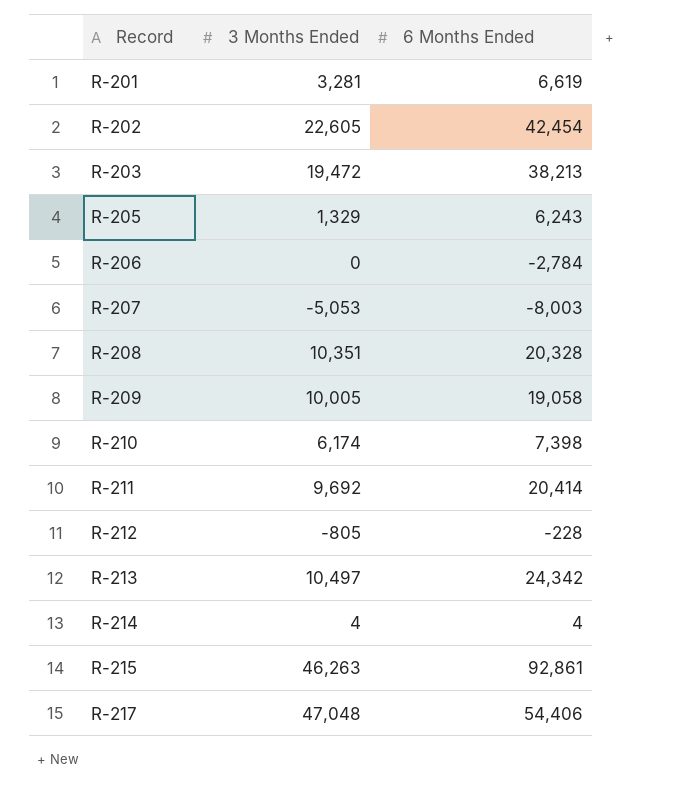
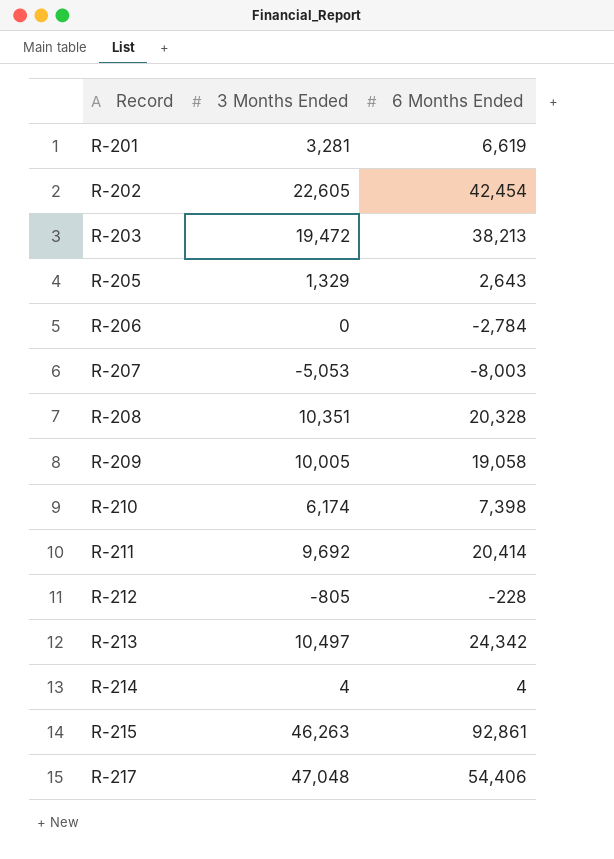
R-205 | 6 Months Ended: 6,243 -> 2,643

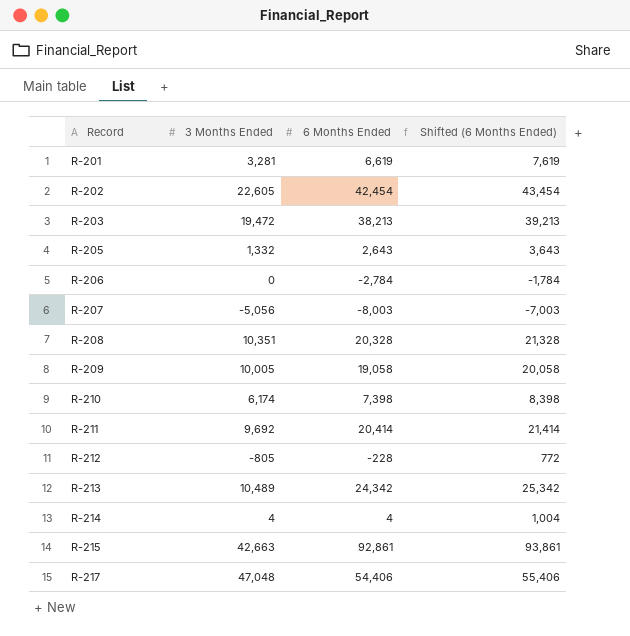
column Shifted (6 Months Ended) | formula: none -> [6 Months Ended] + 1000
R-205 | 3 Months Ended: 1,329 -> 1,332
R-207 | 3 Months Ended: -5,053 -> -5,056
R-213 | 3 Months Ended: 10,497 -> 10,489
R-215 | 3 Months Ended: 46,263 -> 42,663

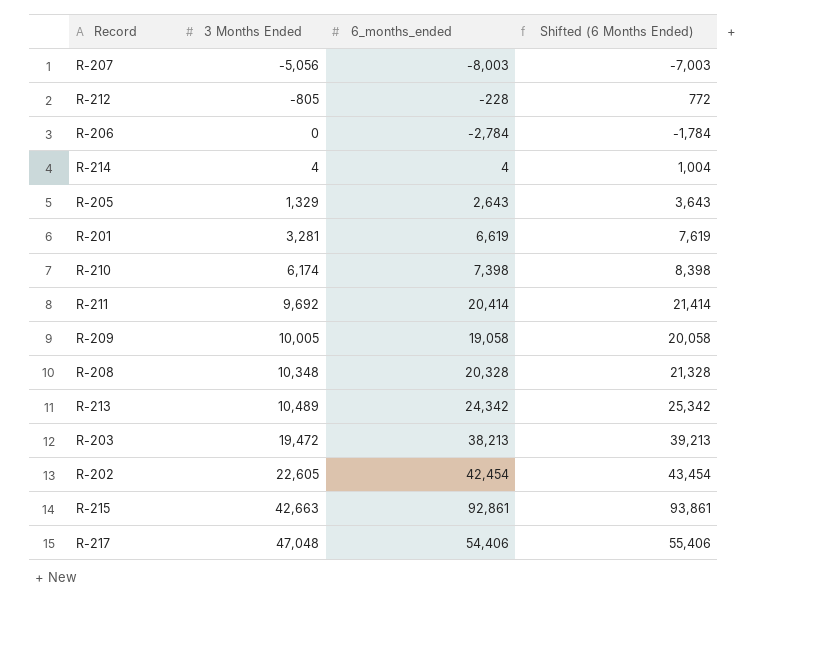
row order: Record ascending -> 3 Months Ended ascending
column name: 6 Months Ended -> 6_months_ended
R-205 | 3 Months Ended: 1,332 -> 1,329
R-208 | 3 Months Ended: 10,351 -> 10,348

